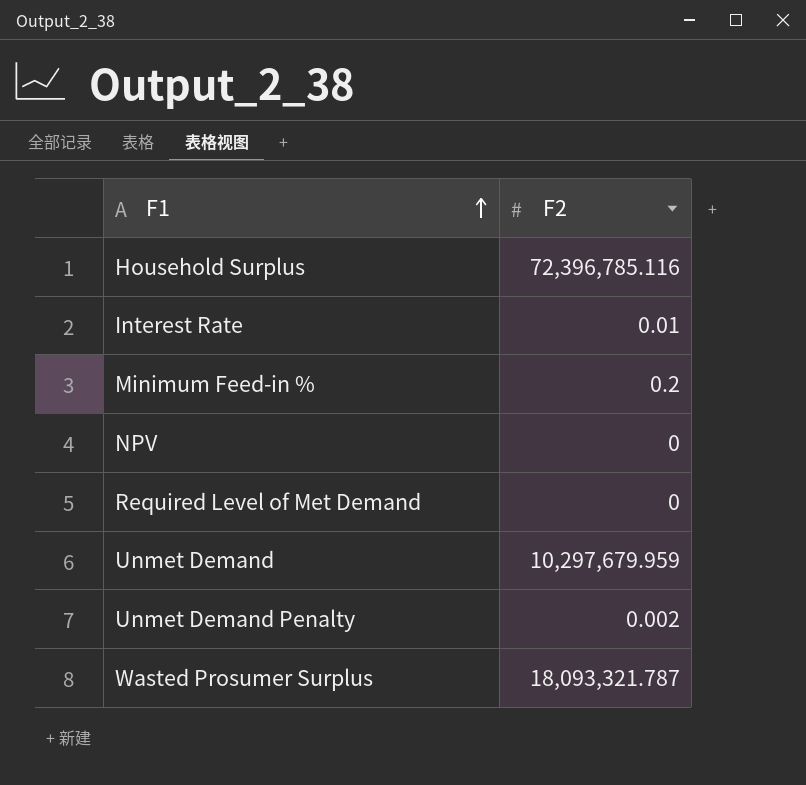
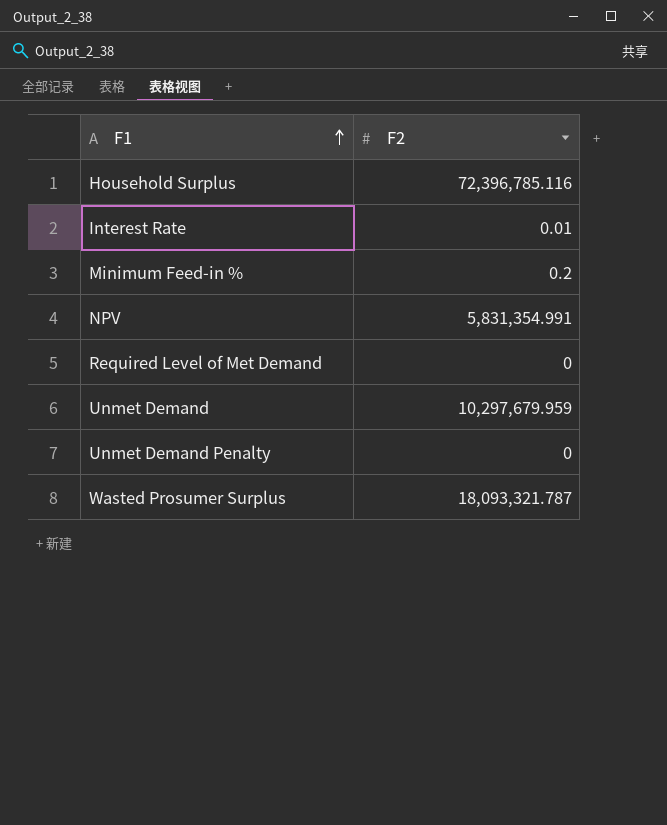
NPV | F2: 0 -> 5,831,354.991
Unmet Demand Penalty | F2: 0.002 -> 0

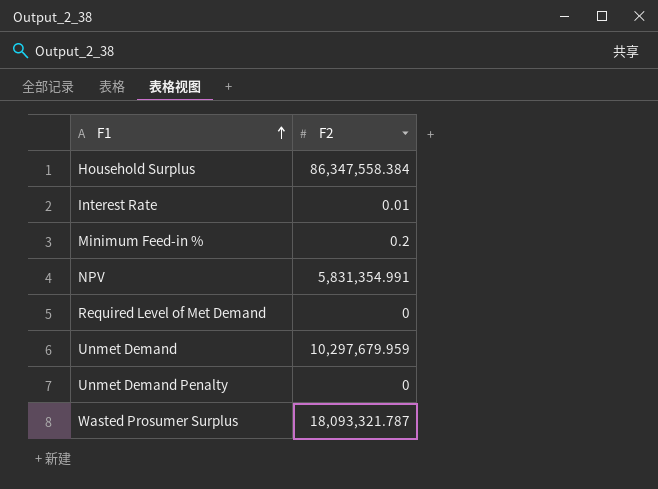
Household Surplus | F2: 72,396,785.116 -> 86,347,558.384

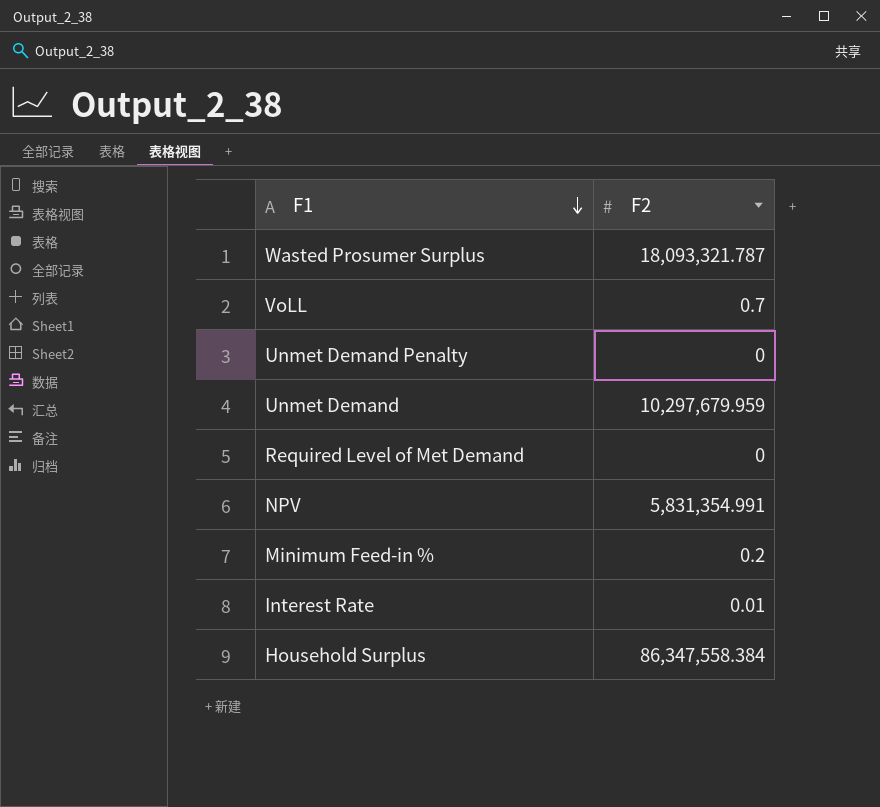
row order: F1 ascending -> F1 descending
row VoLL: none -> 0.7

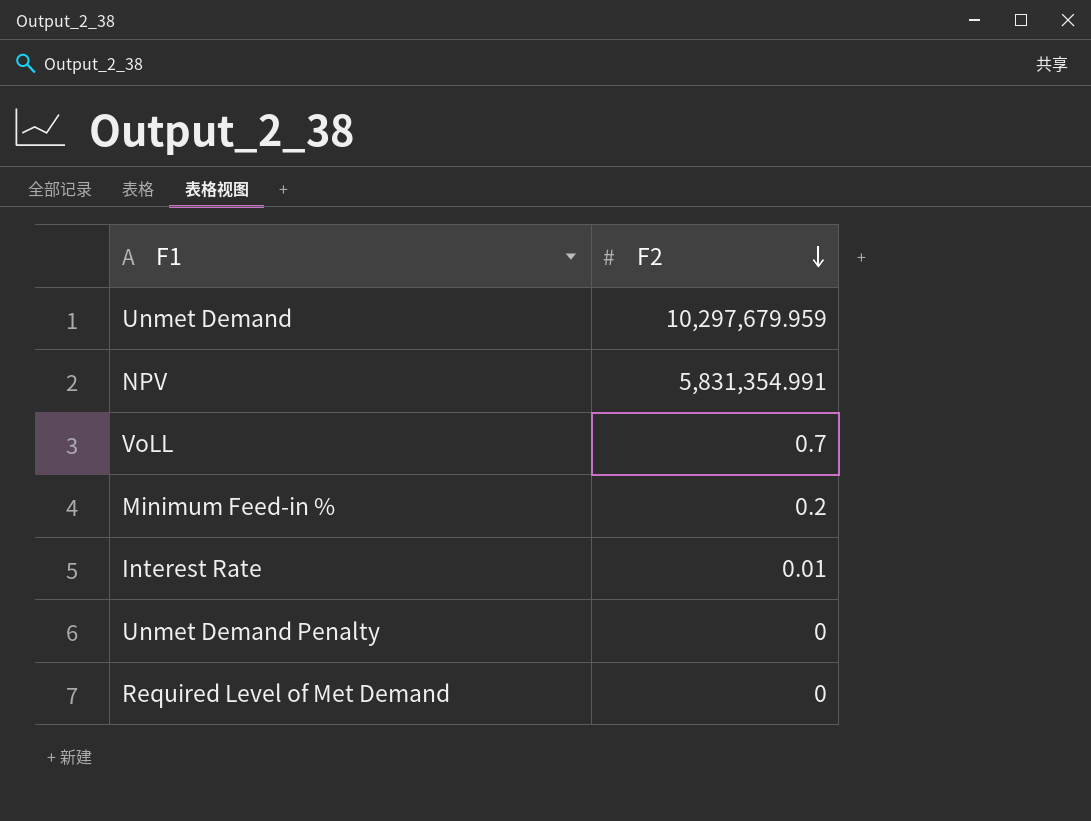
row order: F1 descending -> F2 descending
row Wasted Prosumer Surplus: 18,093,321.787 -> none
row Household Surplus: 86,347,558.384 -> none

